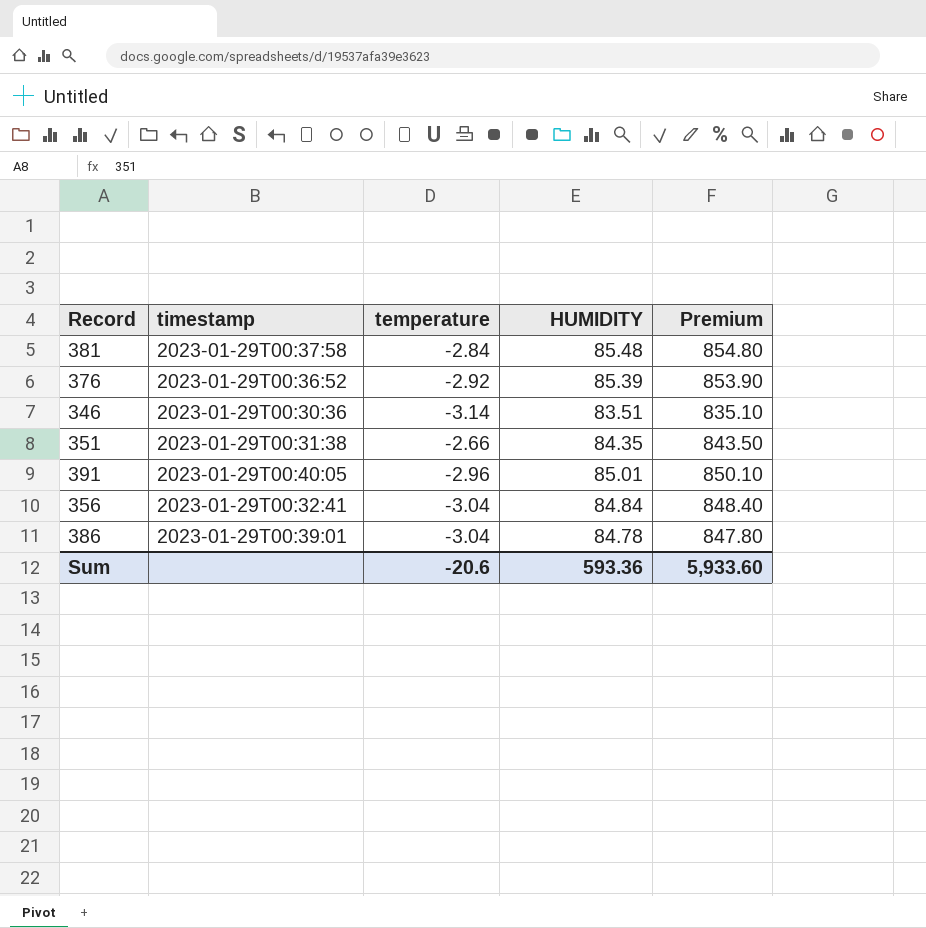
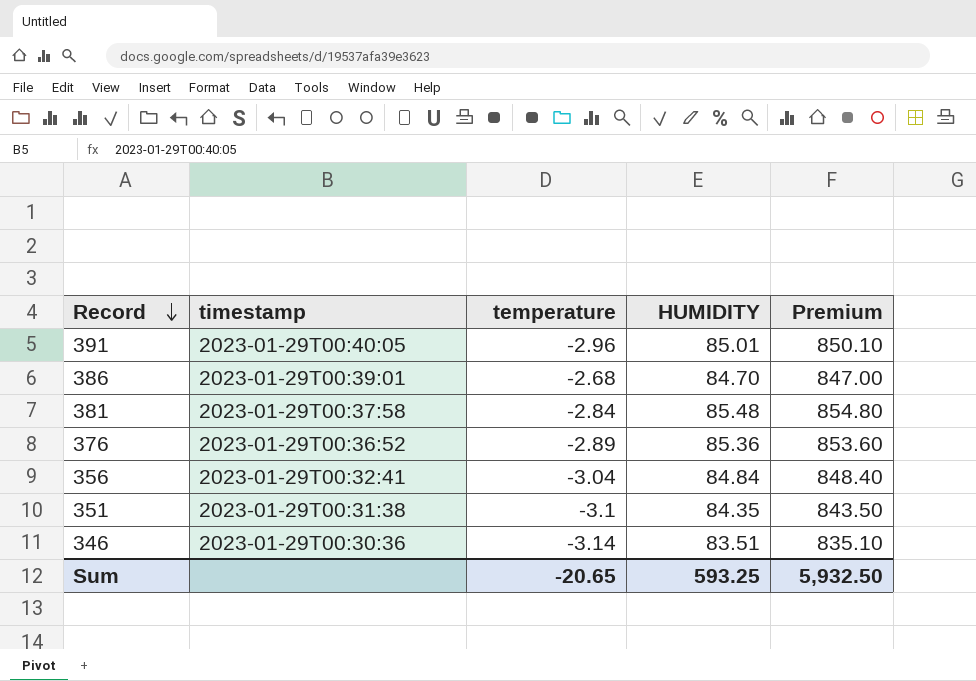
row order: none -> Record descending
386 | temperature: -3.04 -> -2.68
386 | HUMIDITY: 84.78 -> 84.70
386 | Premium: 847.80 -> 847.00
376 | temperature: -2.92 -> -2.89
376 | HUMIDITY: 85.39 -> 85.36
376 | Premium: 853.90 -> 853.60
351 | temperature: -2.66 -> -3.1
Sum | temperature: -20.6 -> -20.65
Sum | HUMIDITY: 593.36 -> 593.25
Sum | Premium: 5,933.60 -> 5,932.50

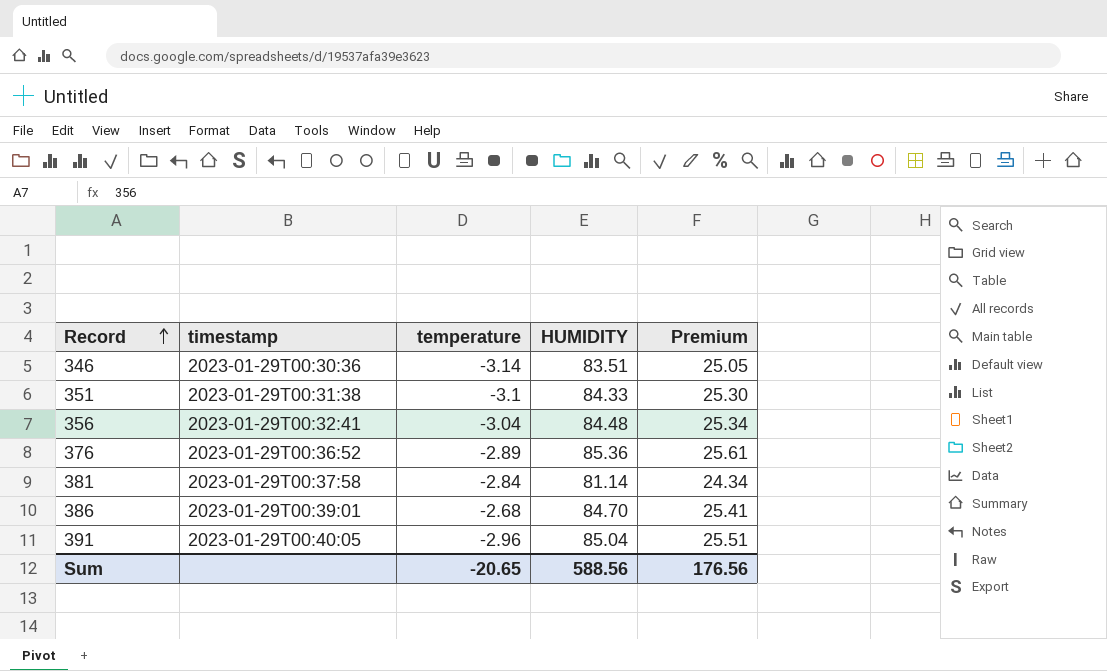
row order: Record descending -> Record ascending
column Premium | formula: [HUMIDITY] * 10 -> [HUMIDITY] * 0.3
351 | HUMIDITY: 84.35 -> 84.33
356 | HUMIDITY: 84.84 -> 84.48
381 | HUMIDITY: 85.48 -> 81.14
391 | HUMIDITY: 85.01 -> 85.04
Sum | HUMIDITY: 593.25 -> 588.56
Sum | Premium: 5,932.50 -> 176.56

